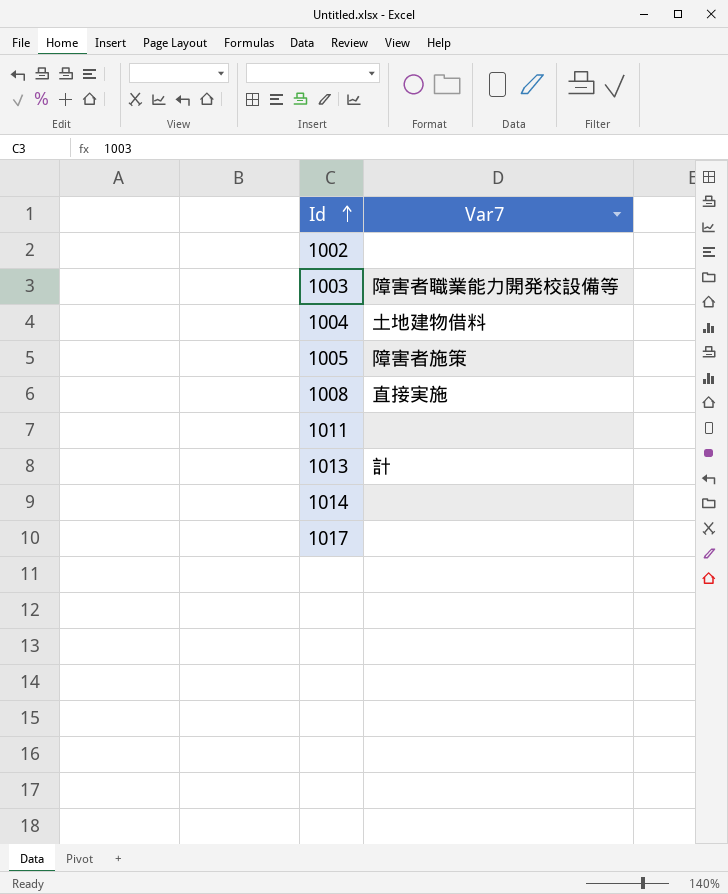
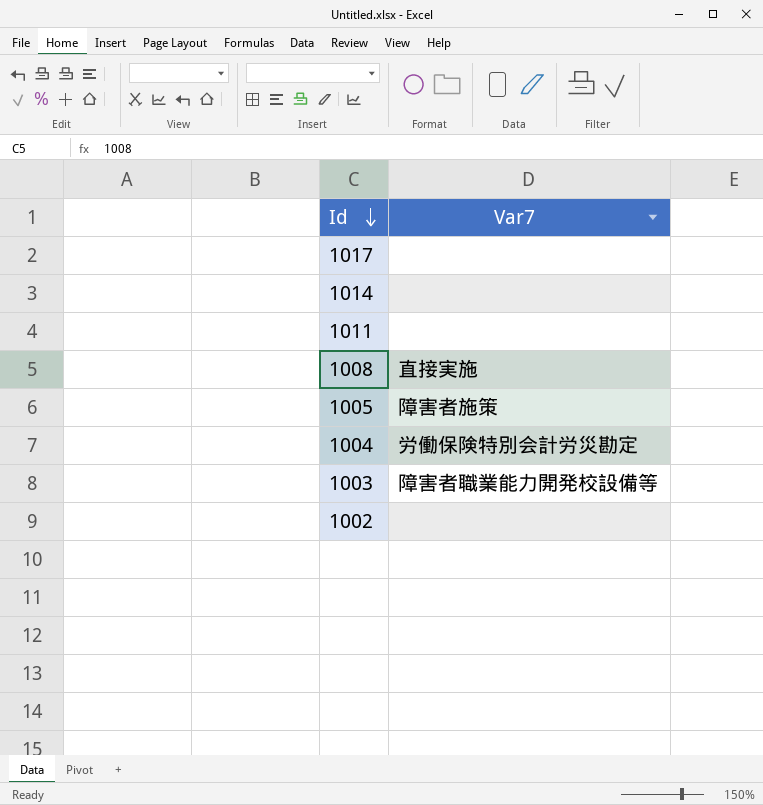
row order: Id ascending -> Id descending
row 1013: 計 -> none
1004 | Var7: 土地建物借料 -> 労働保険特別会計労災勘定

